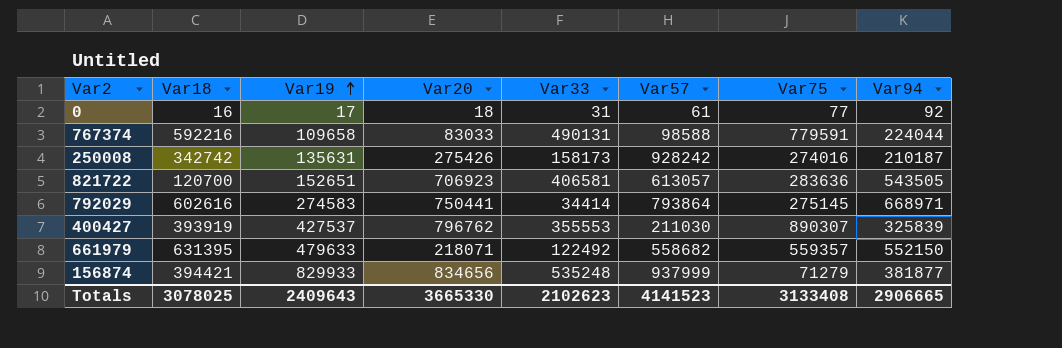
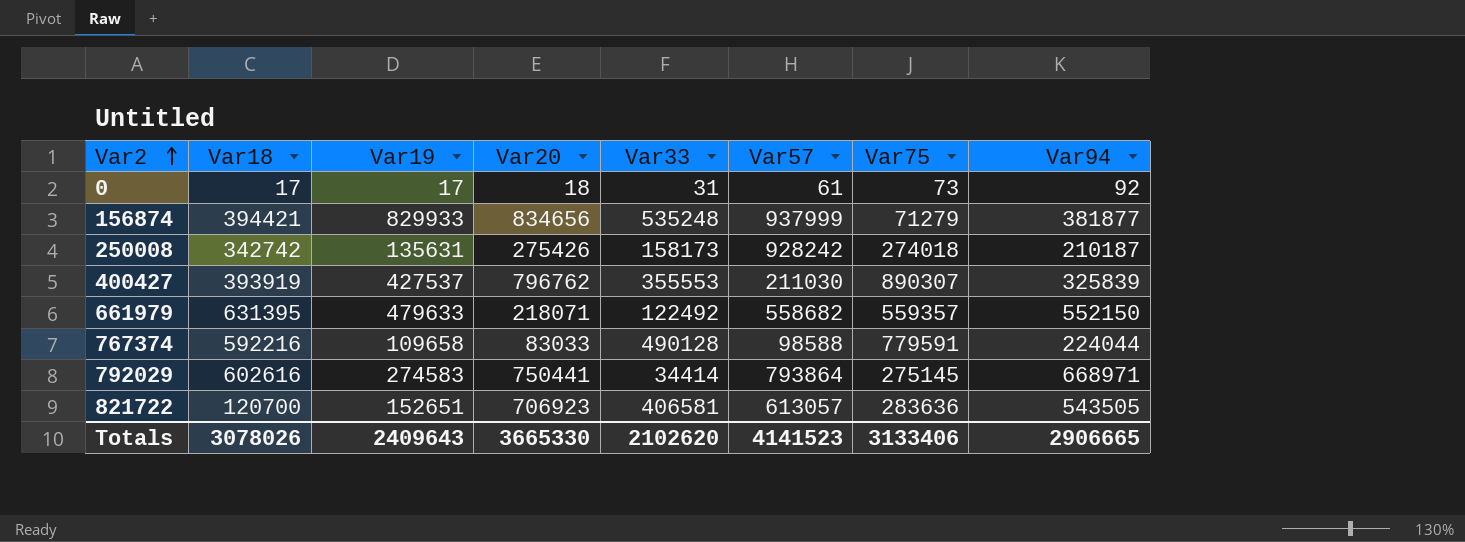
row order: Var19 ascending -> Var2 ascending
0 | Var18: 16 -> 17
0 | Var75: 77 -> 73
250008 | Var75: 274016 -> 274018
767374 | Var33: 490131 -> 490128
Totals | Var18: 3078025 -> 3078026
Totals | Var33: 2102623 -> 2102620
Totals | Var75: 3133408 -> 3133406

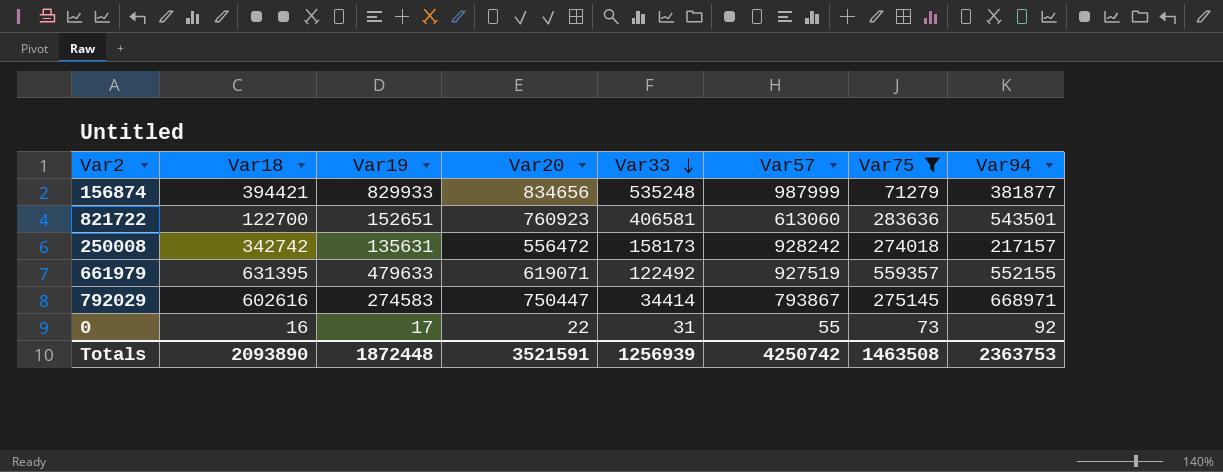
filter: none -> Var75 <= 559357
row order: Var2 ascending -> Var33 descending
156874 | Var57: 937999 -> 987999
821722 | Var18: 120700 -> 122700
821722 | Var20: 706923 -> 760923
821722 | Var57: 613057 -> 613060
821722 | Var94: 543505 -> 543501
250008 | Var20: 275426 -> 556472
250008 | Var94: 210187 -> 217157
661979 | Var20: 218071 -> 619071
661979 | Var57: 558682 -> 927519
661979 | Var94: 552150 -> 552155
792029 | Var20: 750441 -> 750447
792029 | Var57: 793864 -> 793867
0 | Var18: 17 -> 16
0 | Var20: 18 -> 22
0 | Var57: 61 -> 55
Totals | Var18: 3078026 -> 2093890
Totals | Var19: 2409643 -> 1872448
Totals | Var20: 3665330 -> 3521591
Totals | Var33: 2102620 -> 1256939
Totals | Var57: 4141523 -> 4250742
Totals | Var75: 3133406 -> 1463508
Totals | Var94: 2906665 -> 2363753

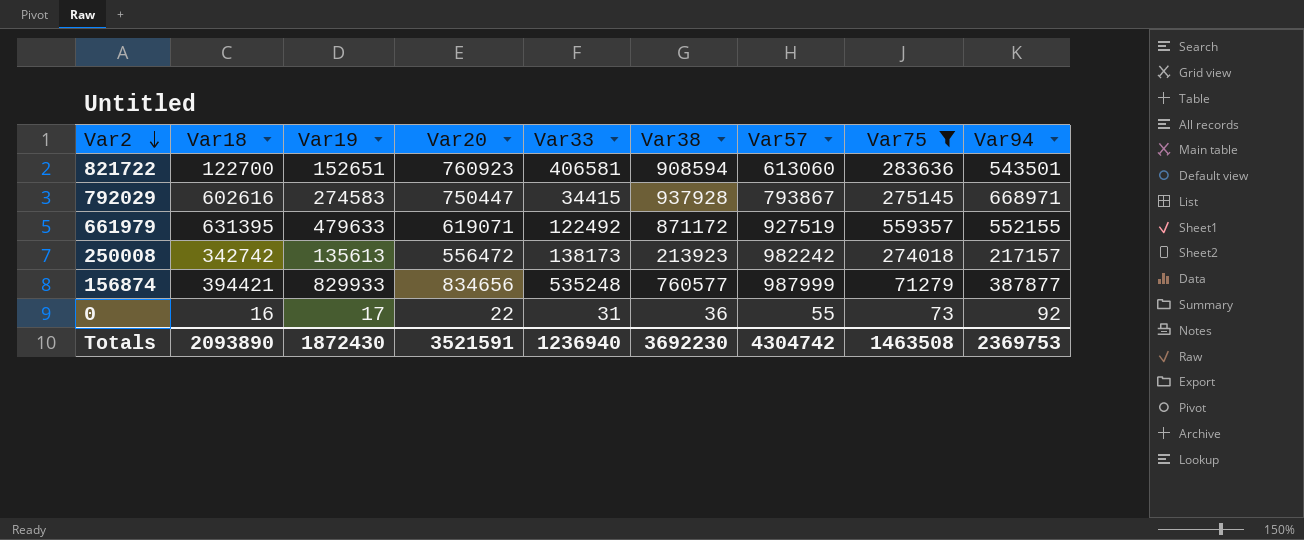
row order: Var33 descending -> Var2 descending
column Var38 | position: none -> 6
792029 | Var33: 34414 -> 34415
250008 | Var19: 135631 -> 135613
250008 | Var33: 158173 -> 138173
250008 | Var57: 928242 -> 982242
156874 | Var94: 381877 -> 387877
Totals | Var19: 1872448 -> 1872430
Totals | Var33: 1256939 -> 1236940
Totals | Var57: 4250742 -> 4304742
Totals | Var94: 2363753 -> 2369753

